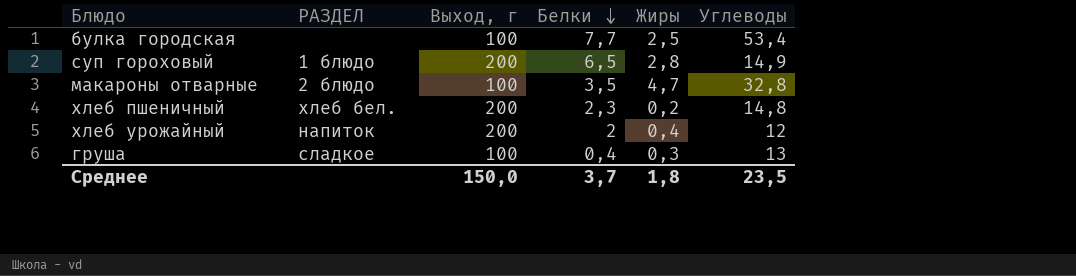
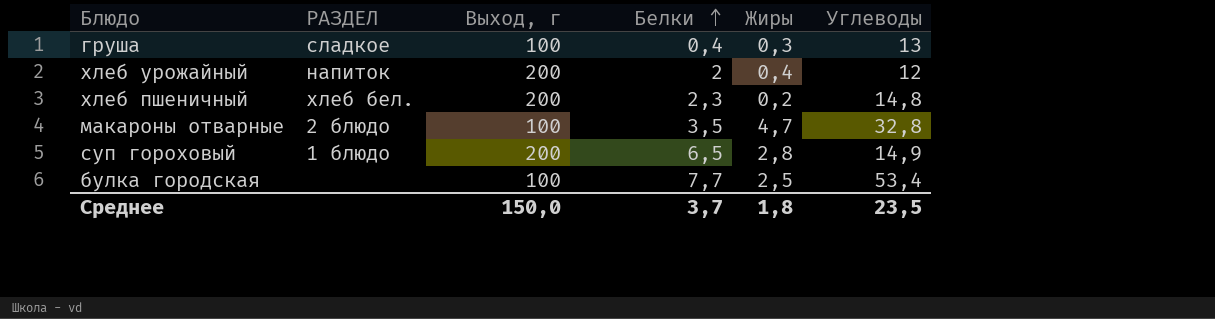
row order: Белки descending -> Белки ascending

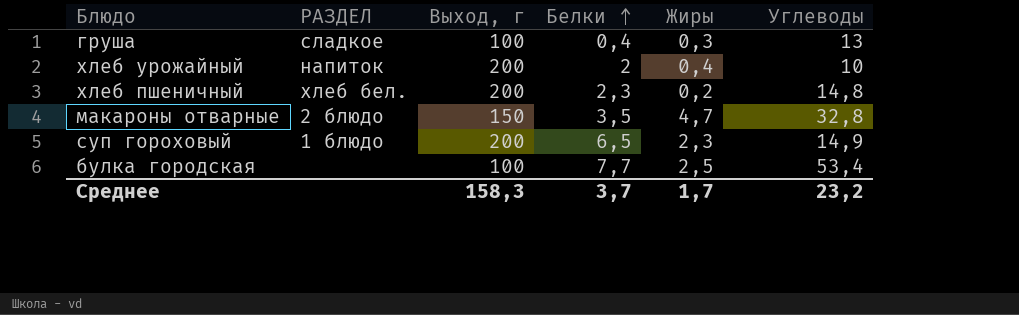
хлеб урожайный | Углеводы: 12 -> 10
макароны отварные | Выход, г: 100 -> 150
суп гороховый | Жиры: 2,8 -> 2,3
Среднее | Выход, г: 150,0 -> 158,3
Среднее | Жиры: 1,8 -> 1,7
Среднее | Углеводы: 23,5 -> 23,2

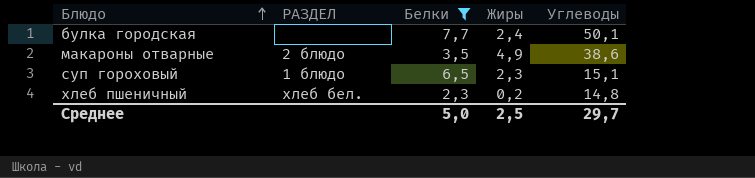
filter: none -> Белки >= 2,3
row order: Белки ascending -> Блюдо ascending
column Выход, г | position: 3 -> none
булка городская | Жиры: 2,5 -> 2,4
булка городская | Углеводы: 53,4 -> 50,1
макароны отварные | Жиры: 4,7 -> 4,9
макароны отварные | Углеводы: 32,8 -> 38,6
суп гороховый | Углеводы: 14,9 -> 15,1
Среднее | Белки: 3,7 -> 5,0
Среднее | Жиры: 1,7 -> 2,5
Среднее | Углеводы: 23,2 -> 29,7

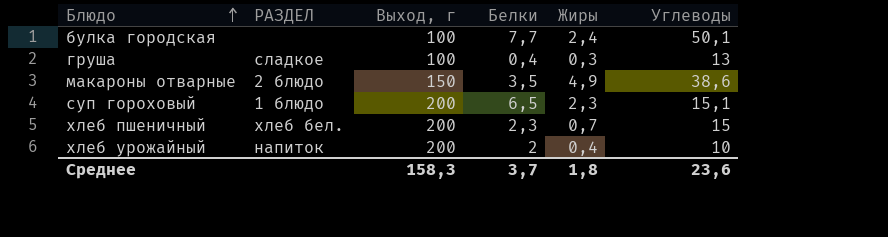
filter: Белки >= 2,3 -> none
column Выход, г | position: none -> 3
хлеб пшеничный | Жиры: 0,2 -> 0,7
хлеб пшеничный | Углеводы: 14,8 -> 15
Среднее | Белки: 5,0 -> 3,7
Среднее | Жиры: 2,5 -> 1,8
Среднее | Углеводы: 29,7 -> 23,6

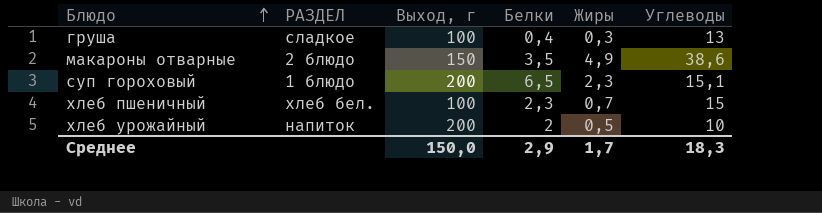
row булка городская: none | 100 | 7,7 | 2,4 | 50,1 -> none
хлеб пшеничный | Выход, г: 200 -> 100
хлеб урожайный | Жиры: 0,4 -> 0,5
Среднее | Выход, г: 158,3 -> 150,0
Среднее | Белки: 3,7 -> 2,9
Среднее | Жиры: 1,8 -> 1,7
Среднее | Углеводы: 23,6 -> 18,3

